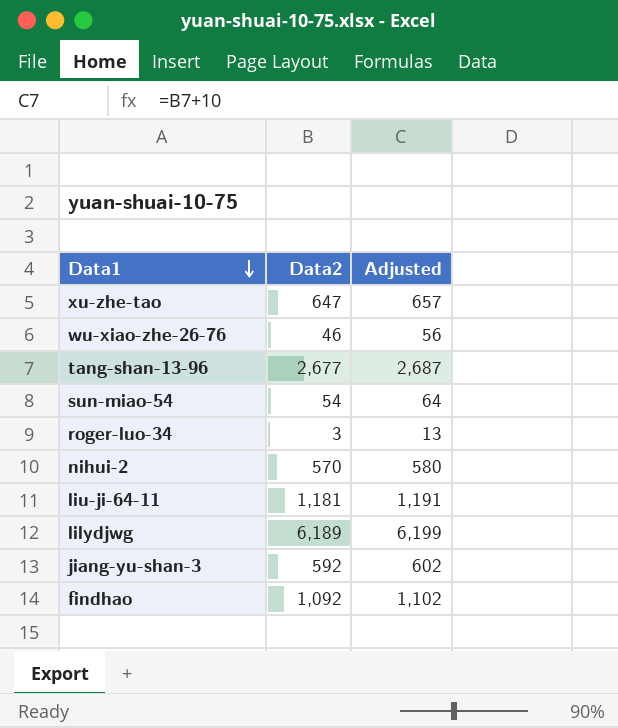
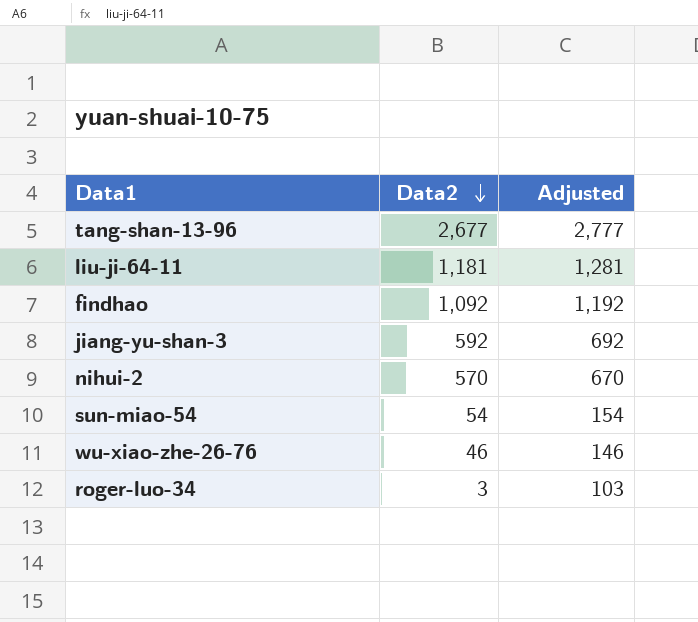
row order: Data1 descending -> Data2 descending
column Adjusted | formula: [Data2] + 10 -> [Data2] + 100
row xu-zhe-tao: 647 | 657 -> none
row lilydjwg: 6,189 | 6,199 -> none

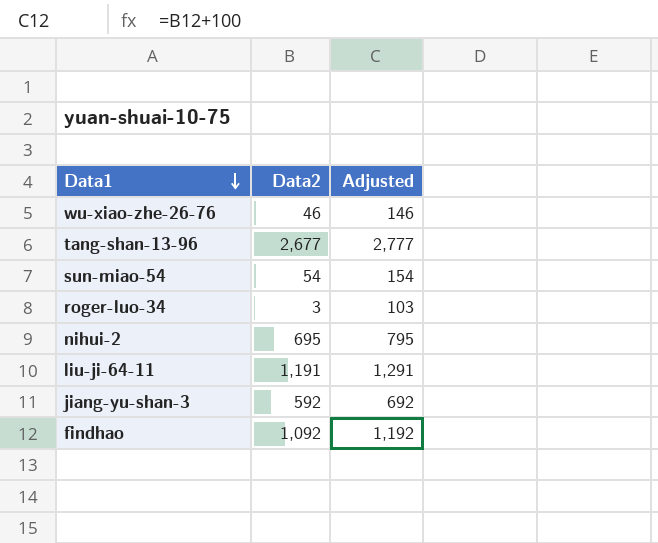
row order: Data2 descending -> Data1 descending
nihui-2 | Data2: 570 -> 695
nihui-2 | Adjusted: 670 -> 795
liu-ji-64-11 | Data2: 1,181 -> 1,191
liu-ji-64-11 | Adjusted: 1,281 -> 1,291

